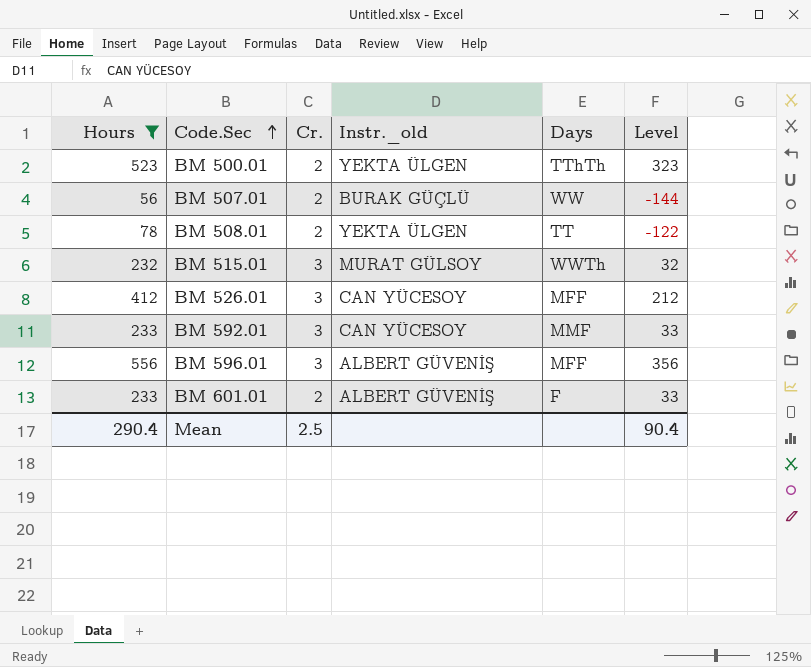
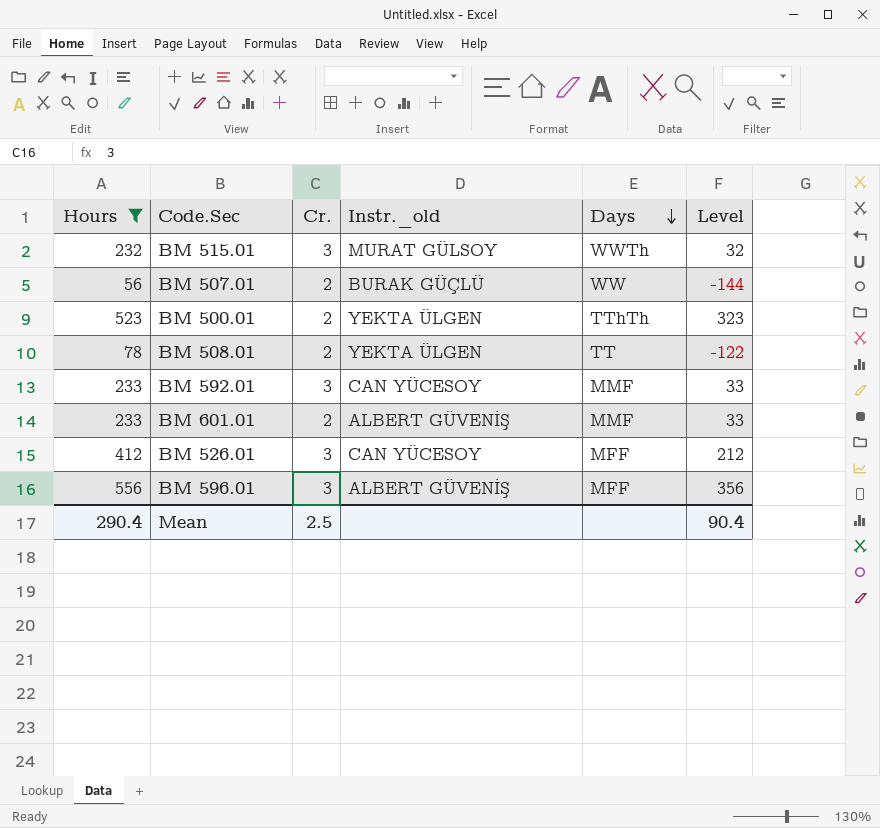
row order: Code.Sec ascending -> Days descending
BM 601.01 | Days: F -> MMF

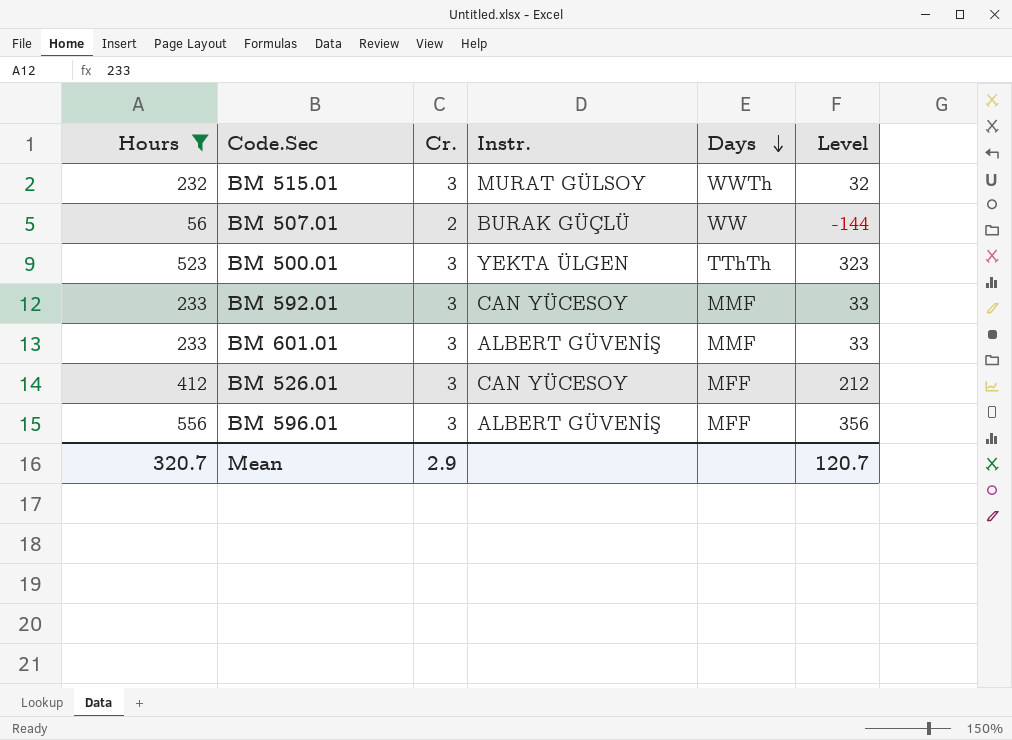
column name: Instr._old -> Instr.
row BM 508.01: 78 | 2 | YEKTA ÜLGEN | TT | -122 -> none
BM 500.01 | Cr.: 2 -> 3
BM 601.01 | Cr.: 2 -> 3
Mean | Hours: 290.4 -> 320.7
Mean | Cr.: 2.5 -> 2.9
Mean | Level: 90.4 -> 120.7

